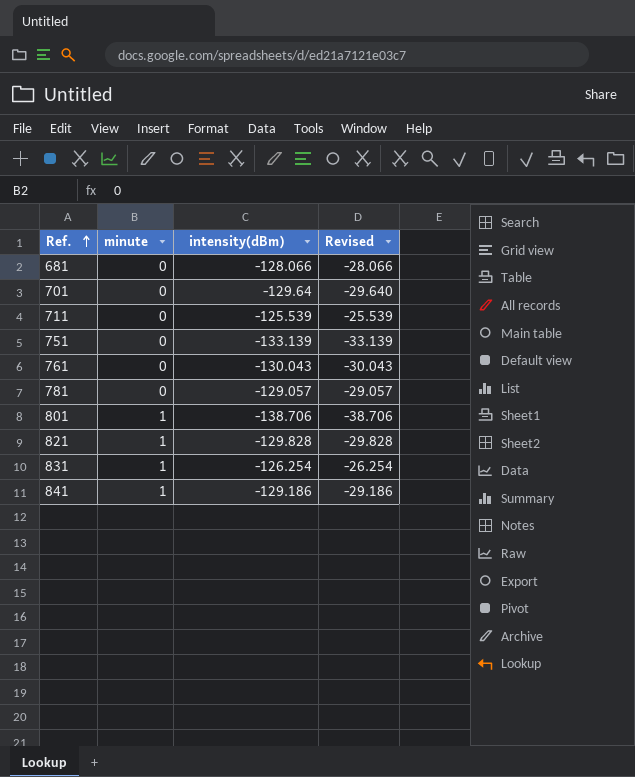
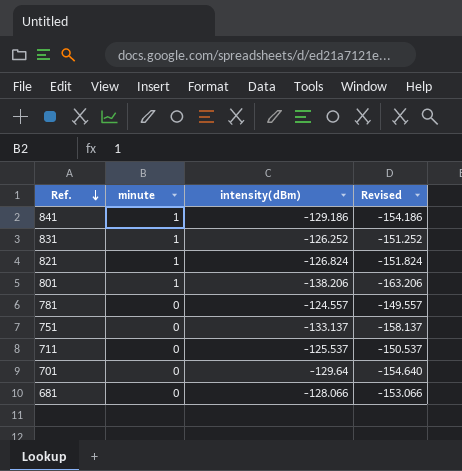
row order: Ref. ascending -> Ref. descending
column Revised | formula: [intensity(dBm)] + 100 -> [intensity(dBm)] - 25
row 761: 0 | -130.043 | -30.043 -> none
831 | intensity(dBm): -126.254 -> -126.252
821 | intensity(dBm): -129.828 -> -126.824
801 | intensity(dBm): -138.706 -> -138.206
781 | intensity(dBm): -129.057 -> -124.557
751 | intensity(dBm): -133.139 -> -133.137
711 | intensity(dBm): -125.539 -> -125.537

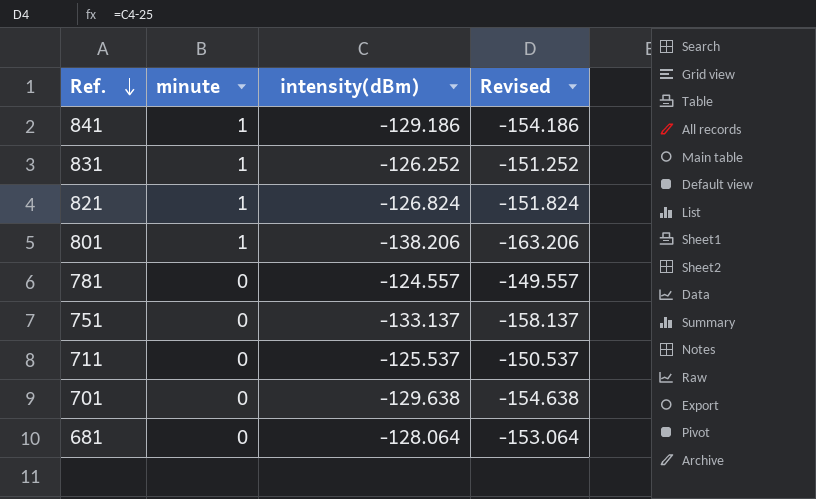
701 | intensity(dBm): -129.64 -> -129.638
701 | Revised: -154.640 -> -154.638
681 | intensity(dBm): -128.066 -> -128.064
681 | Revised: -153.066 -> -153.064

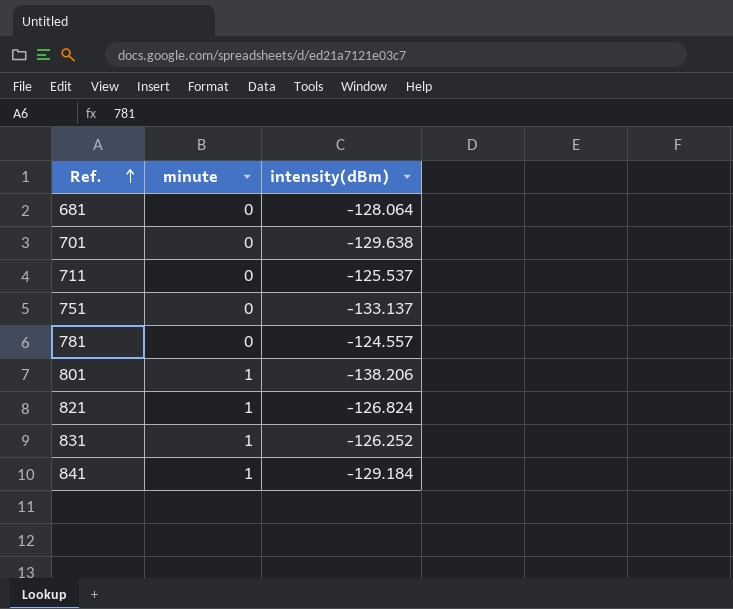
row order: Ref. descending -> Ref. ascending
column Revised | formula: [intensity(dBm)] - 25 -> none
841 | intensity(dBm): -129.186 -> -129.184

